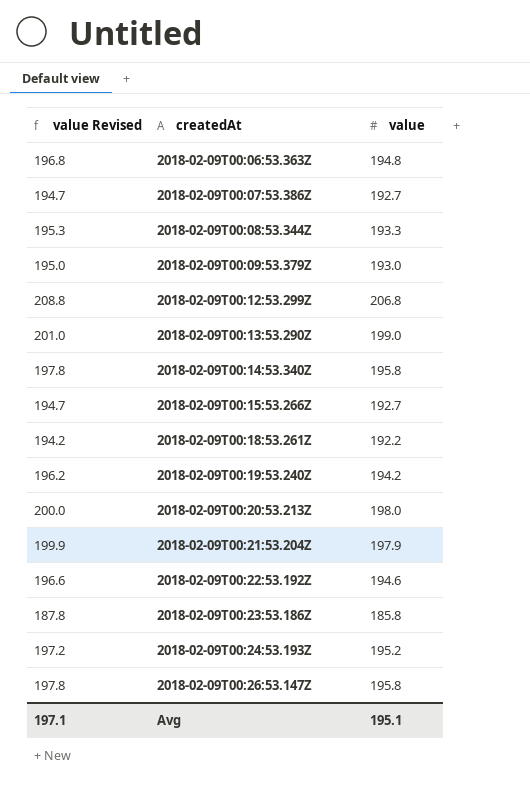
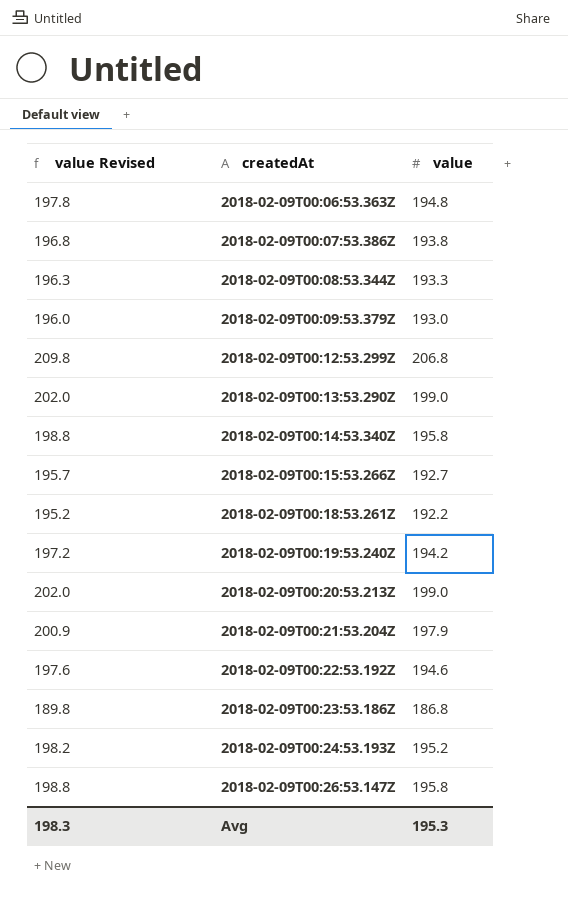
column value Revised | formula: [value] + 2 -> [value] + 3
2018-02-09T00:07:53.386Z | value: 192.7 -> 193.8
2018-02-09T00:20:53.213Z | value: 198.0 -> 199.0
2018-02-09T00:23:53.186Z | value: 185.8 -> 186.8
Avg | value Revised: 197.1 -> 198.3
Avg | value: 195.1 -> 195.3

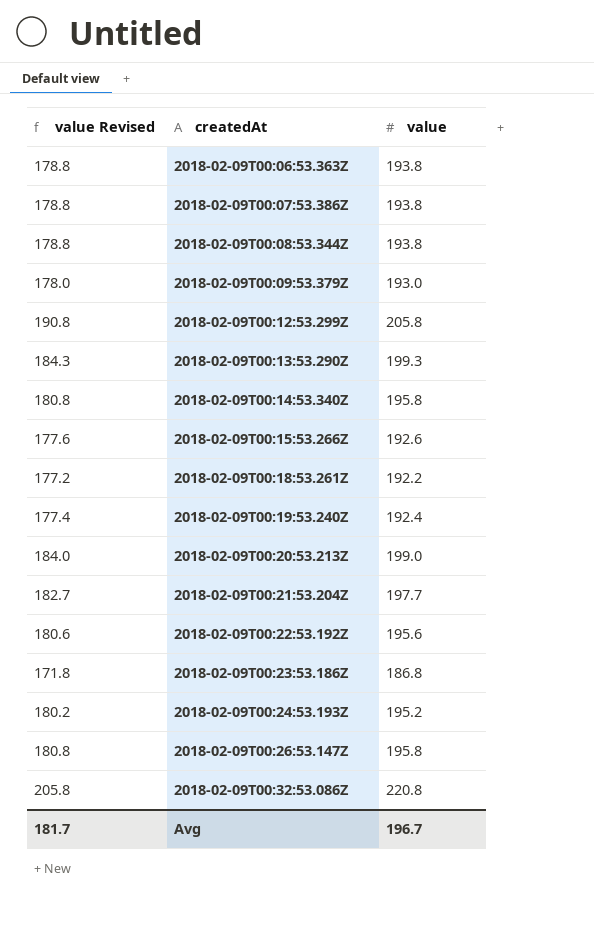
column value Revised | formula: [value] + 3 -> [value] - 15
2018-02-09T00:06:53.363Z | value: 194.8 -> 193.8
2018-02-09T00:08:53.344Z | value: 193.3 -> 193.8
2018-02-09T00:12:53.299Z | value: 206.8 -> 205.8
2018-02-09T00:13:53.290Z | value: 199.0 -> 199.3
2018-02-09T00:15:53.266Z | value: 192.7 -> 192.6
2018-02-09T00:19:53.240Z | value: 194.2 -> 192.4
2018-02-09T00:21:53.204Z | value: 197.9 -> 197.7
2018-02-09T00:22:53.192Z | value: 194.6 -> 195.6
row 2018-02-09T00:32:53.086Z: none -> 205.8 | 220.8
Avg | value Revised: 198.3 -> 181.7
Avg | value: 195.3 -> 196.7

